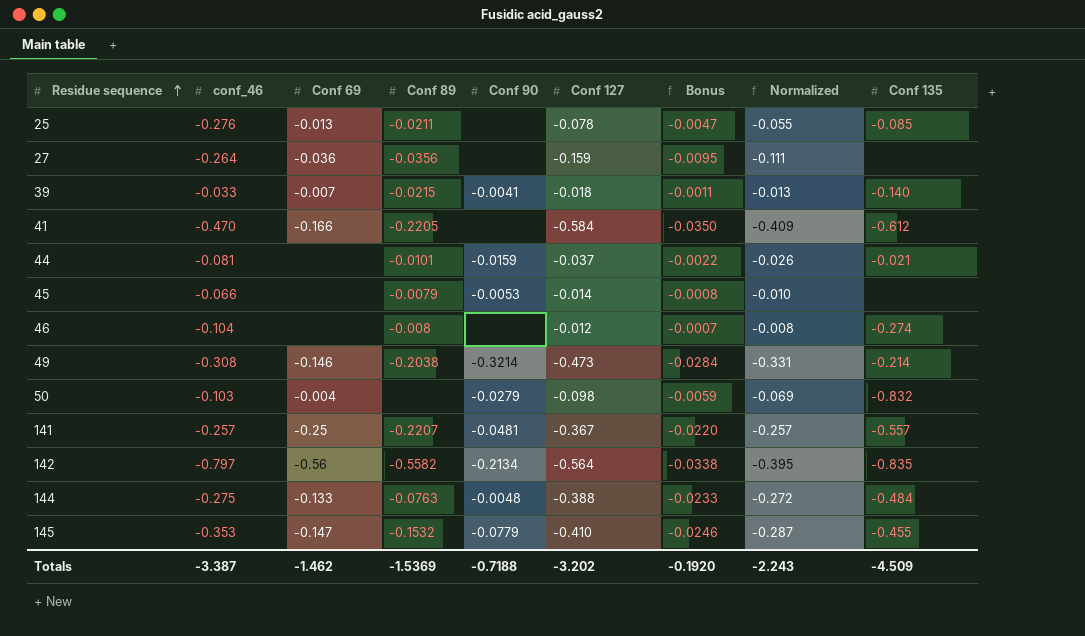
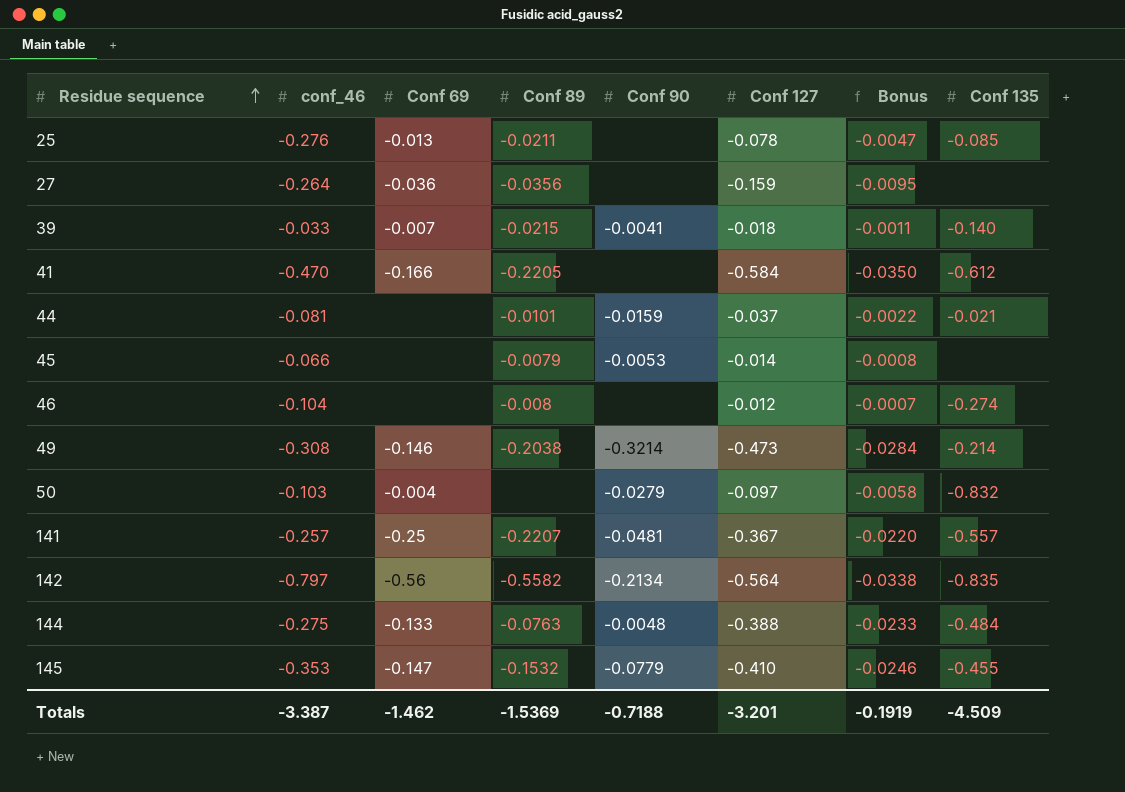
column Normalized | formula: [Conf 127] * 0.7 -> none
50 | Conf 127: -0.098 -> -0.097
50 | Bonus: -0.0059 -> -0.0058
Totals | Conf 127: -3.202 -> -3.201
Totals | Bonus: -0.1920 -> -0.1919

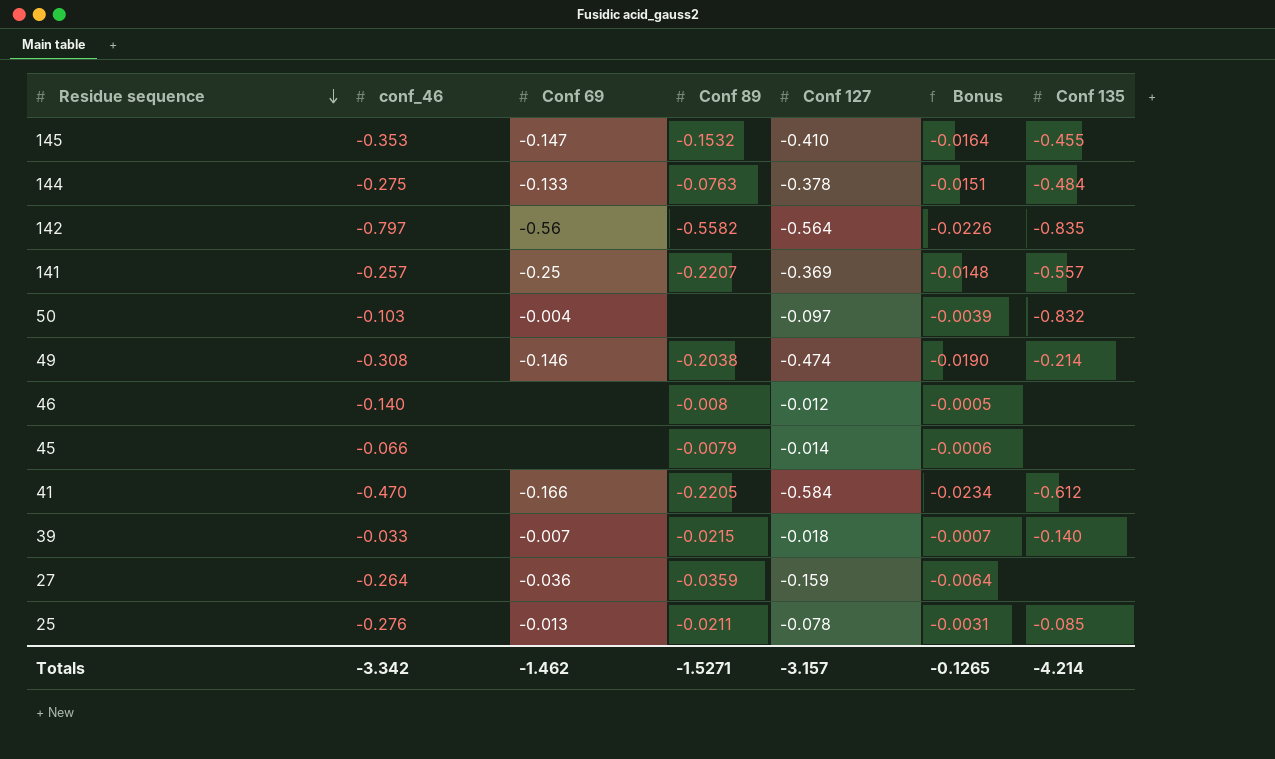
row order: Residue sequence ascending -> Residue sequence descending
column Conf 90 | position: 5 -> none
column Bonus | formula: [Conf 127] * 0.06 -> [Conf 127] * 0.04
row 44: -0.081 | none | -0.0101 | -0.0159 | -0.037 | -0.0022 | -0.021 -> none
144 | Conf 127: -0.388 -> -0.378
141 | Conf 127: -0.367 -> -0.369
49 | Conf 127: -0.473 -> -0.474
46 | conf_46: -0.104 -> -0.140
46 | Conf 135: -0.274 -> none
27 | Conf 89: -0.0356 -> -0.0359
Totals | conf_46: -3.387 -> -3.342
Totals | Conf 89: -1.5369 -> -1.5271
Totals | Conf 127: -3.201 -> -3.157
Totals | Bonus: -0.1919 -> -0.1265
Totals | Conf 135: -4.509 -> -4.214

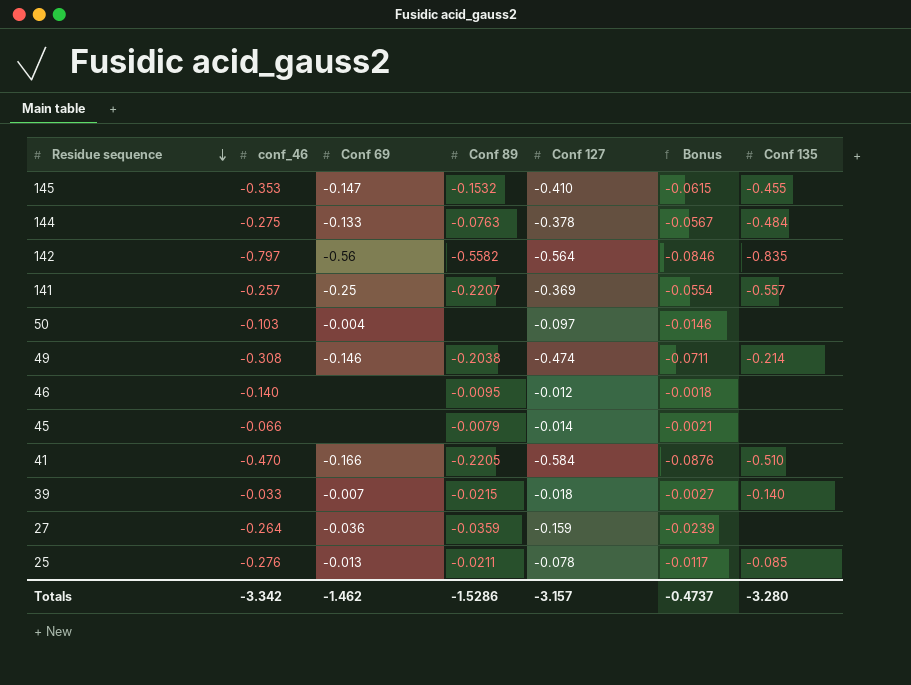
column Bonus | formula: [Conf 127] * 0.04 -> [Conf 127] * 0.15
50 | Conf 135: -0.832 -> none
46 | Conf 89: -0.008 -> -0.0095
41 | Conf 135: -0.612 -> -0.510
Totals | Conf 89: -1.5271 -> -1.5286
Totals | Bonus: -0.1265 -> -0.4737
Totals | Conf 135: -4.214 -> -3.280

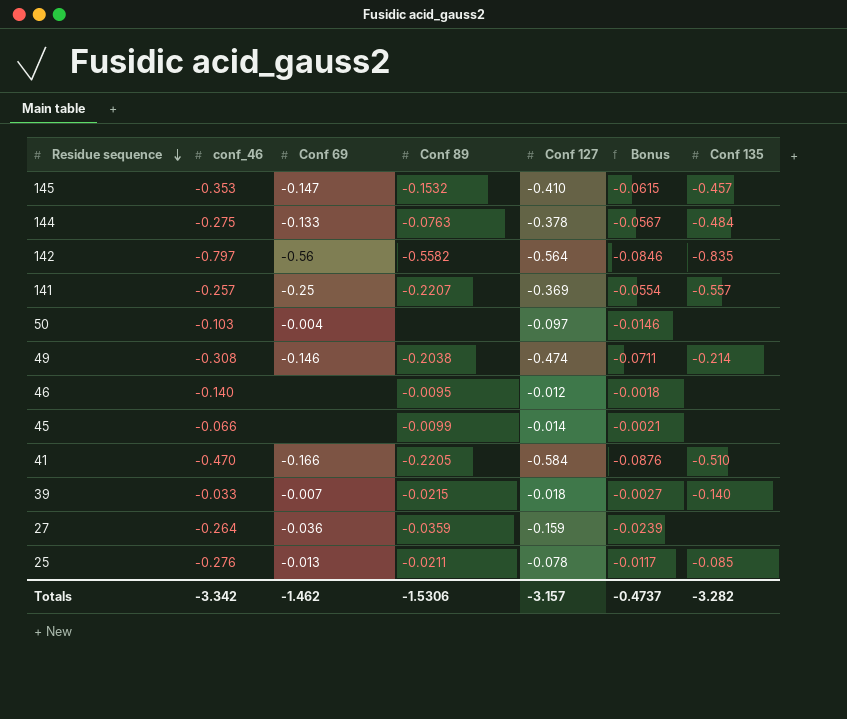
145 | Conf 135: -0.455 -> -0.457
45 | Conf 89: -0.0079 -> -0.0099
Totals | Conf 89: -1.5286 -> -1.5306
Totals | Conf 135: -3.280 -> -3.282

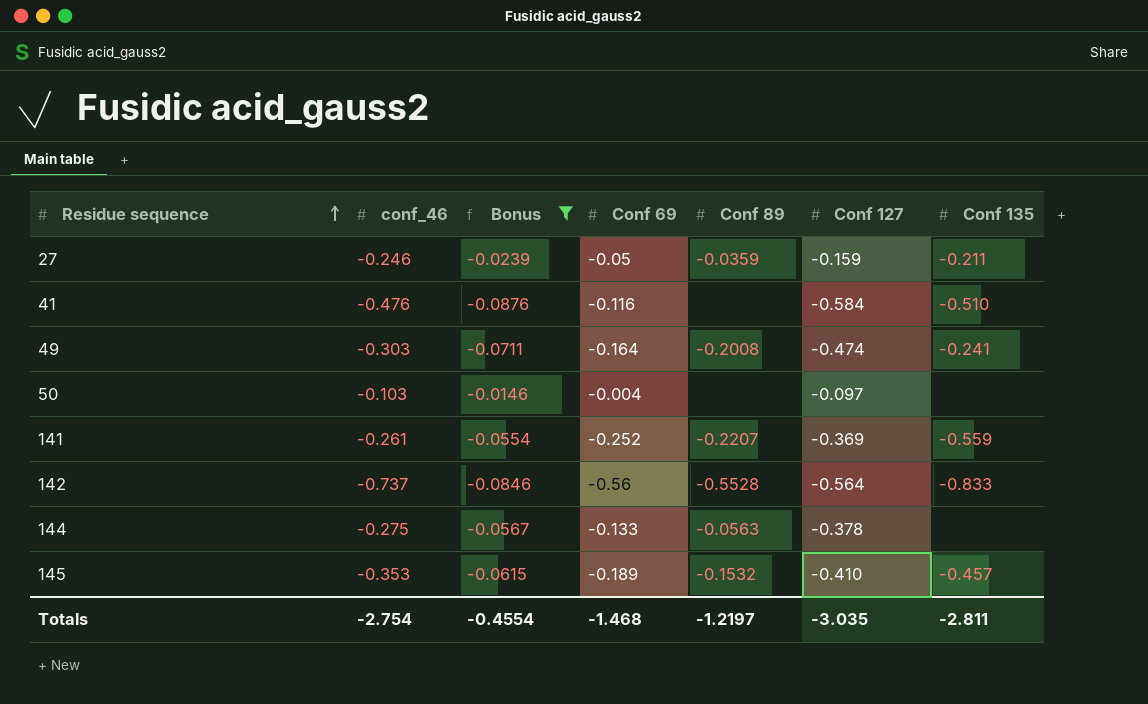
filter: none -> Bonus <= -0.0146
row order: Residue sequence descending -> Residue sequence ascending
column Bonus | position: 6 -> 3
27 | conf_46: -0.264 -> -0.246
27 | Conf 69: -0.036 -> -0.05
27 | Conf 135: none -> -0.211
41 | conf_46: -0.470 -> -0.476
41 | Conf 69: -0.166 -> -0.116
41 | Conf 89: -0.2205 -> none
49 | conf_46: -0.308 -> -0.303
49 | Conf 69: -0.146 -> -0.164
49 | Conf 89: -0.2038 -> -0.2008
49 | Conf 135: -0.214 -> -0.241
141 | conf_46: -0.257 -> -0.261
141 | Conf 69: -0.25 -> -0.252
141 | Conf 135: -0.557 -> -0.559
142 | conf_46: -0.797 -> -0.737
142 | Conf 89: -0.5582 -> -0.5528
142 | Conf 135: -0.835 -> -0.833
144 | Conf 89: -0.0763 -> -0.0563
144 | Conf 135: -0.484 -> none
145 | Conf 69: -0.147 -> -0.189
Totals | conf_46: -3.342 -> -2.754
Totals | Bonus: -0.4737 -> -0.4554
Totals | Conf 69: -1.462 -> -1.468
Totals | Conf 89: -1.5306 -> -1.2197
Totals | Conf 127: -3.157 -> -3.035
Totals | Conf 135: -3.282 -> -2.811

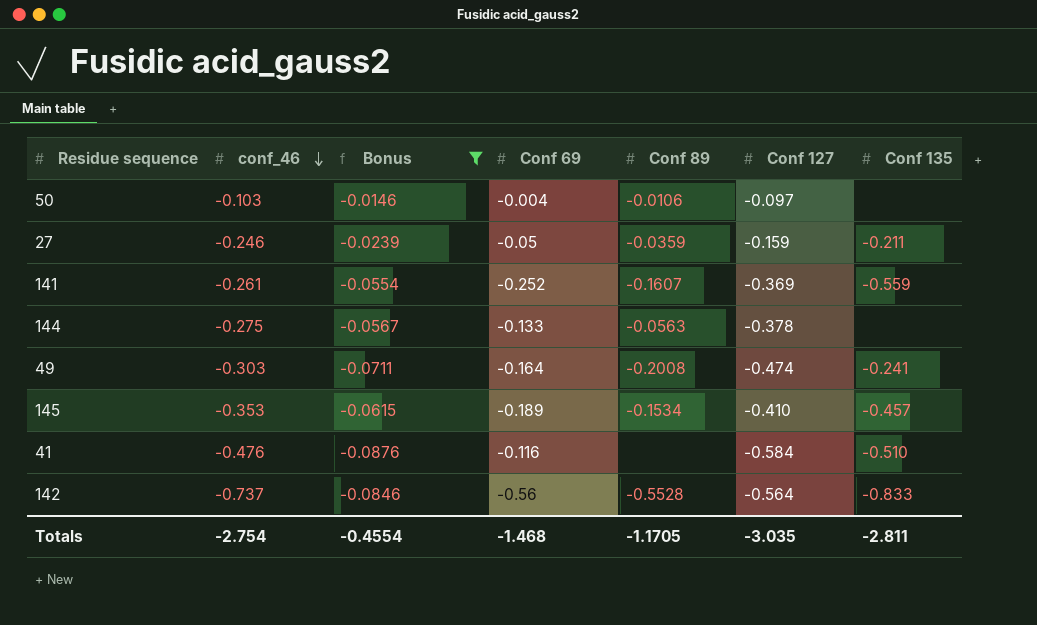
row order: Residue sequence ascending -> conf_46 descending
50 | Conf 89: none -> -0.0106
141 | Conf 89: -0.2207 -> -0.1607
145 | Conf 89: -0.1532 -> -0.1534
Totals | Conf 89: -1.2197 -> -1.1705

